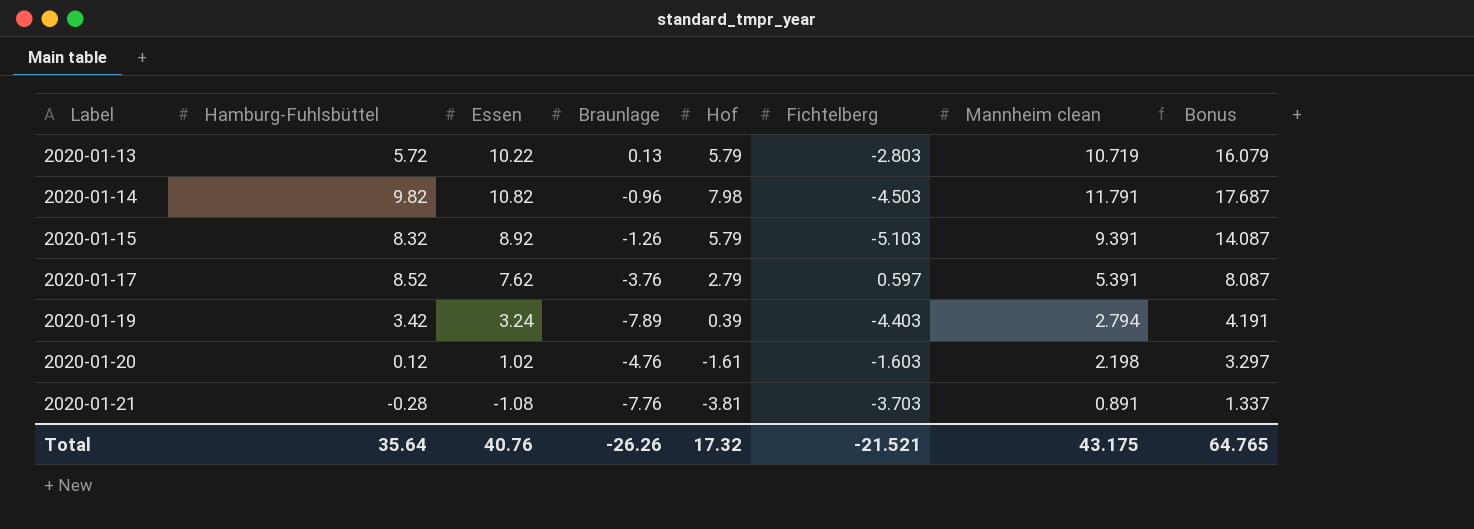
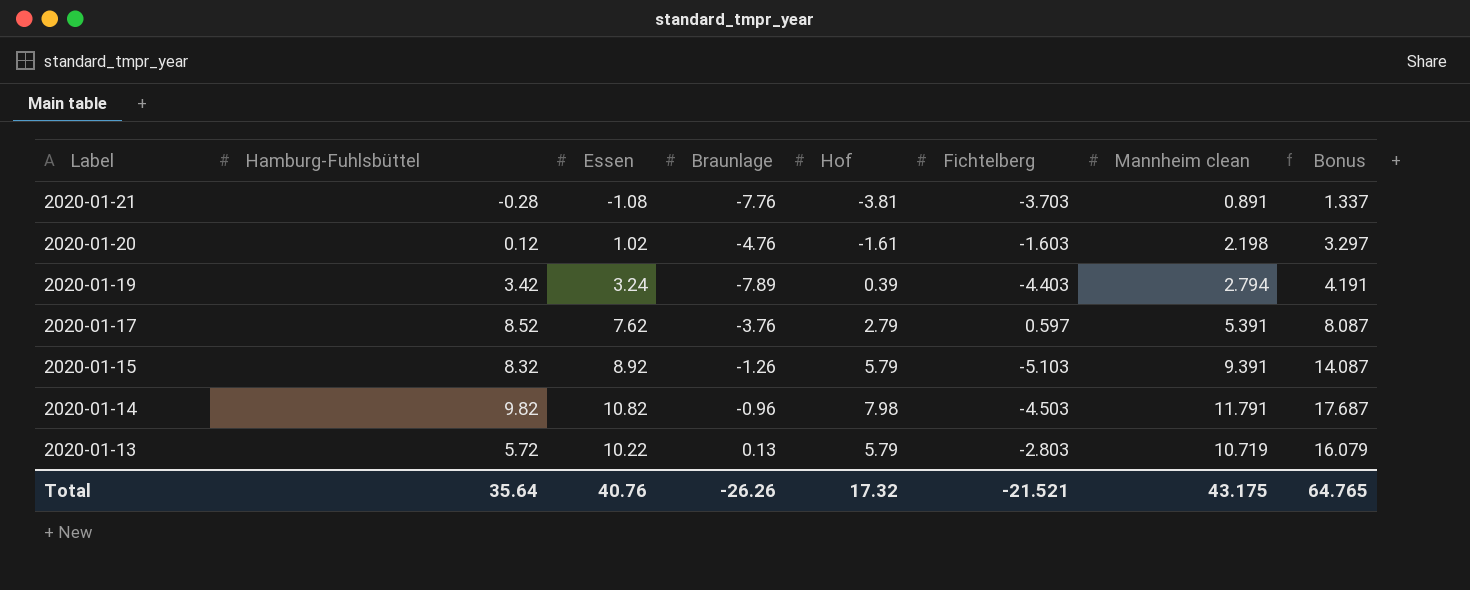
row order: Label ascending -> Label descending

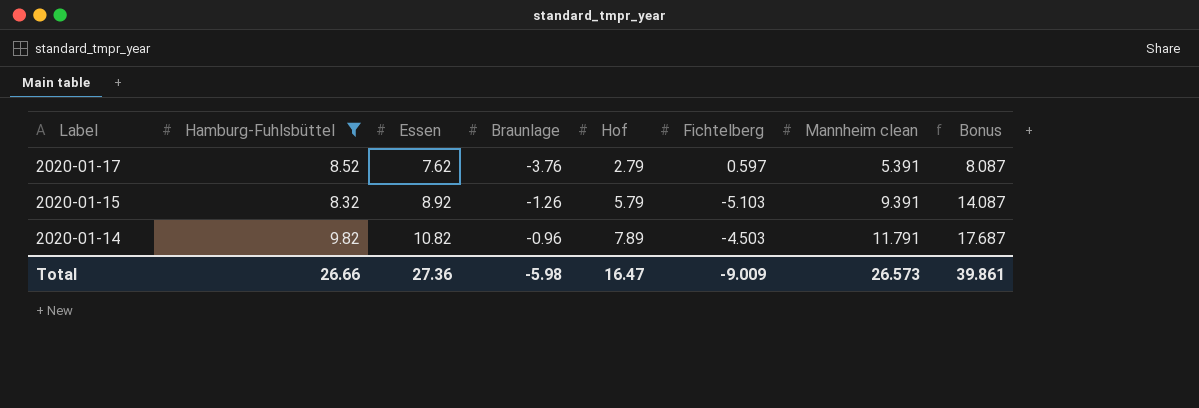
filter: none -> Hamburg-Fuhlsbüttel >= 8.32
2020-01-14 | Hof: 7.98 -> 7.89
Total | Hamburg-Fuhlsbüttel: 35.64 -> 26.66
Total | Essen: 40.76 -> 27.36
Total | Braunlage: -26.26 -> -5.98
Total | Hof: 17.32 -> 16.47
Total | Fichtelberg: -21.521 -> -9.009
Total | Mannheim clean: 43.175 -> 26.573
Total | Bonus: 64.765 -> 39.861

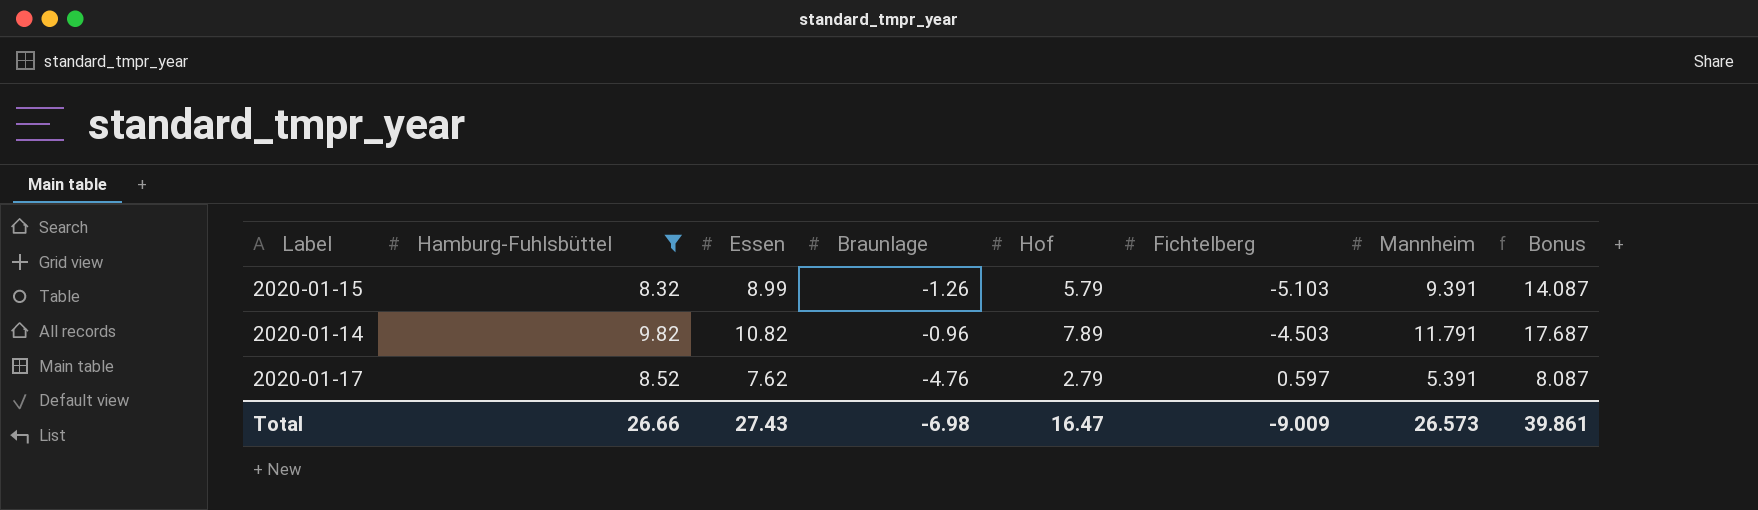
row order: Label descending -> Fichtelberg ascending
column name: Mannheim clean -> Mannheim
2020-01-15 | Essen: 8.92 -> 8.99
2020-01-17 | Braunlage: -3.76 -> -4.76
Total | Essen: 27.36 -> 27.43
Total | Braunlage: -5.98 -> -6.98

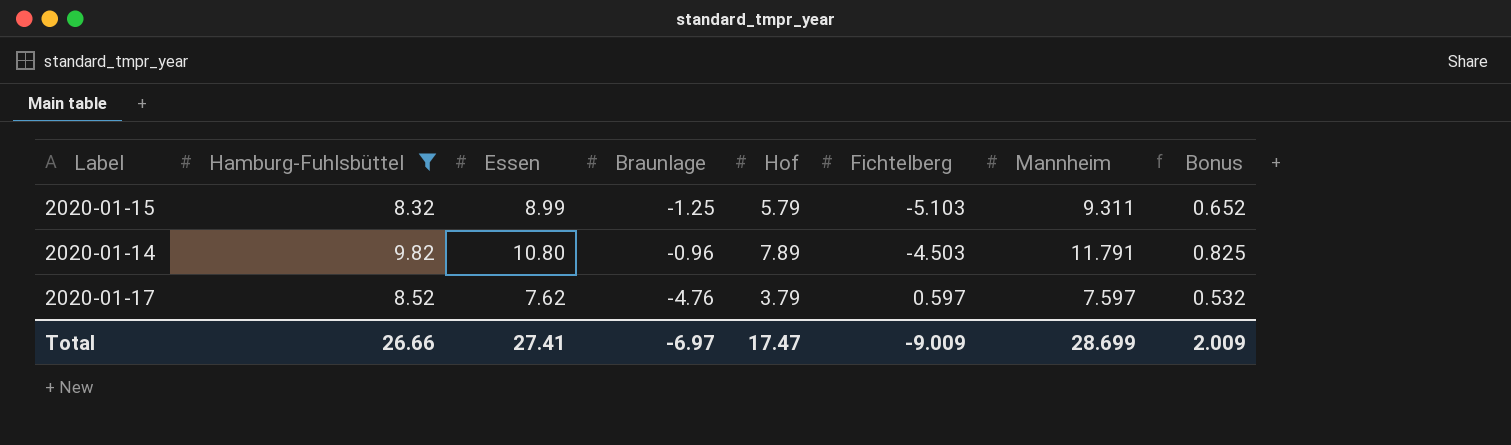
column Bonus | formula: [Mannheim] * 1.5 -> [Mannheim] * 0.07
2020-01-15 | Braunlage: -1.26 -> -1.25
2020-01-15 | Mannheim: 9.391 -> 9.311
2020-01-14 | Essen: 10.82 -> 10.80
2020-01-17 | Hof: 2.79 -> 3.79
2020-01-17 | Mannheim: 5.391 -> 7.597
Total | Essen: 27.43 -> 27.41
Total | Braunlage: -6.98 -> -6.97
Total | Hof: 16.47 -> 17.47
Total | Mannheim: 26.573 -> 28.699
Total | Bonus: 39.861 -> 2.009

